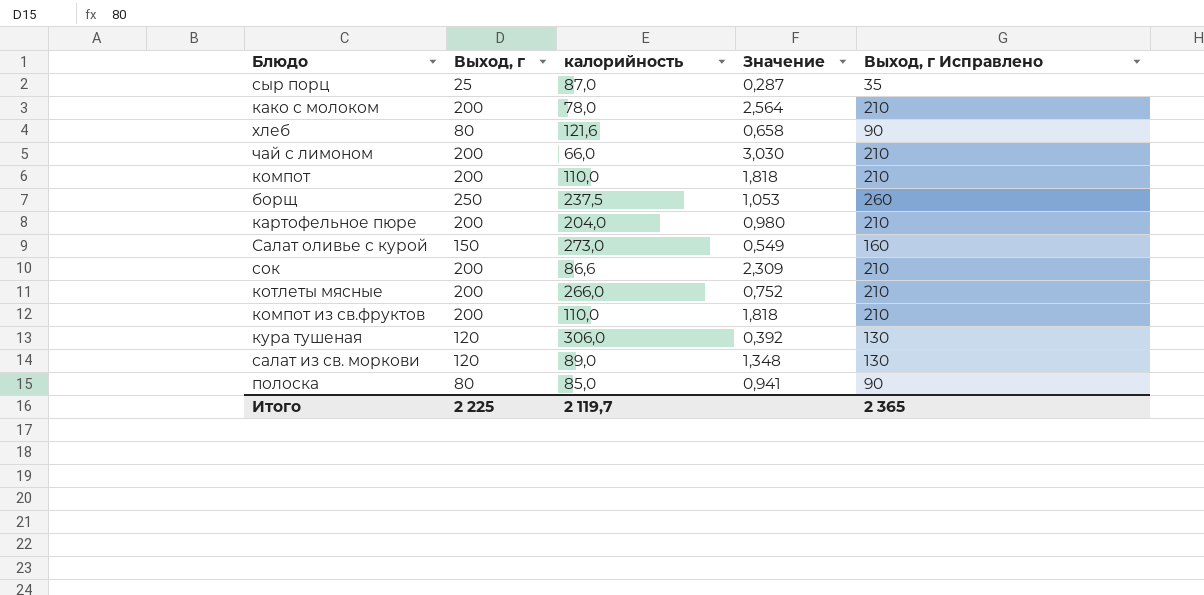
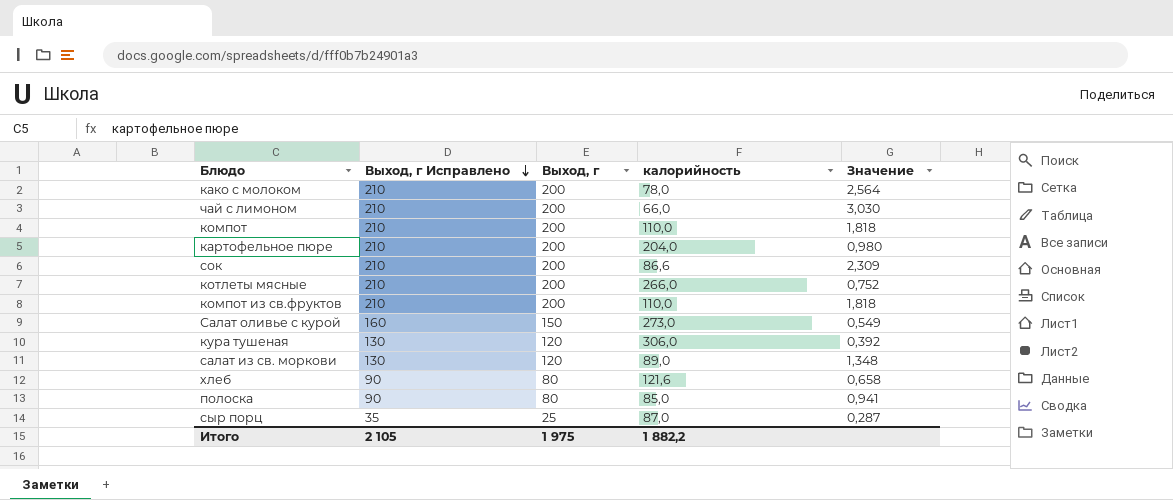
row order: none -> Выход, г Исправлено descending
column Выход, г Исправлено | position: 5 -> 2
row борщ: 250 | 237,5 | 1,053 | 260 -> none
Итого | Выход, г Исправлено: 2 365 -> 2 105
Итого | Выход, г: 2 225 -> 1 975
Итого | калорийность: 2 119,7 -> 1 882,2

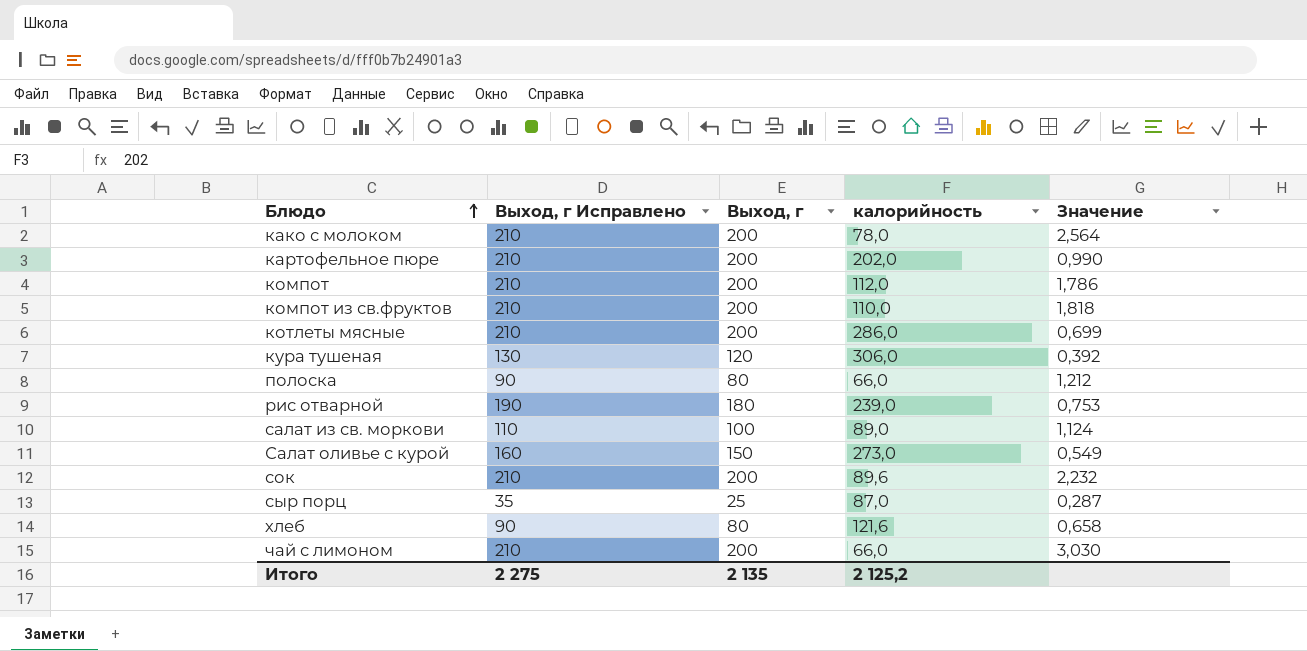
row order: Выход, г Исправлено descending -> Блюдо ascending
картофельное пюре | калорийность: 204,0 -> 202,0
картофельное пюре | Значение: 0,980 -> 0,990
компот | калорийность: 110,0 -> 112,0
компот | Значение: 1,818 -> 1,786
котлеты мясные | калорийность: 266,0 -> 286,0
котлеты мясные | Значение: 0,752 -> 0,699
полоска | калорийность: 85,0 -> 66,0
полоска | Значение: 0,941 -> 1,212
row рис отварной: none -> 190 | 180 | 239,0 | 0,753
салат из св. моркови | Выход, г Исправлено: 130 -> 110
салат из св. моркови | Выход, г: 120 -> 100
салат из св. моркови | Значение: 1,348 -> 1,124
сок | калорийность: 86,6 -> 89,6
сок | Значение: 2,309 -> 2,232
Итого | Выход, г Исправлено: 2 105 -> 2 275
Итого | Выход, г: 1 975 -> 2 135
Итого | калорийность: 1 882,2 -> 2 125,2

